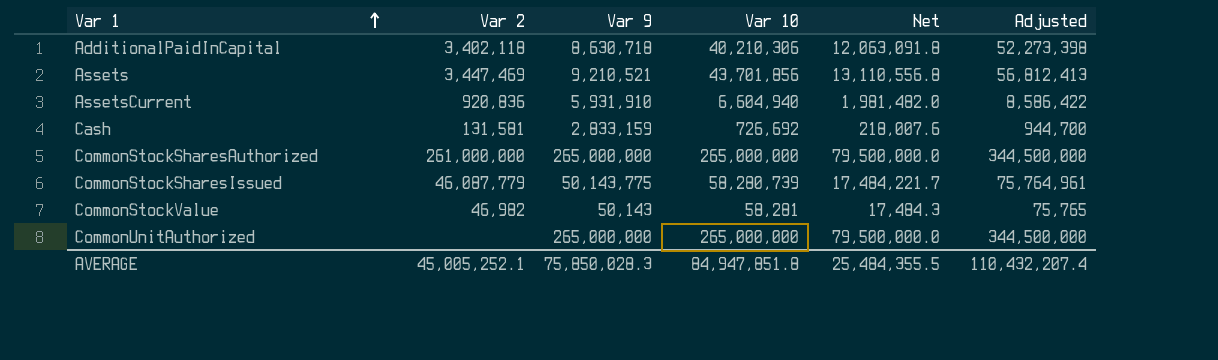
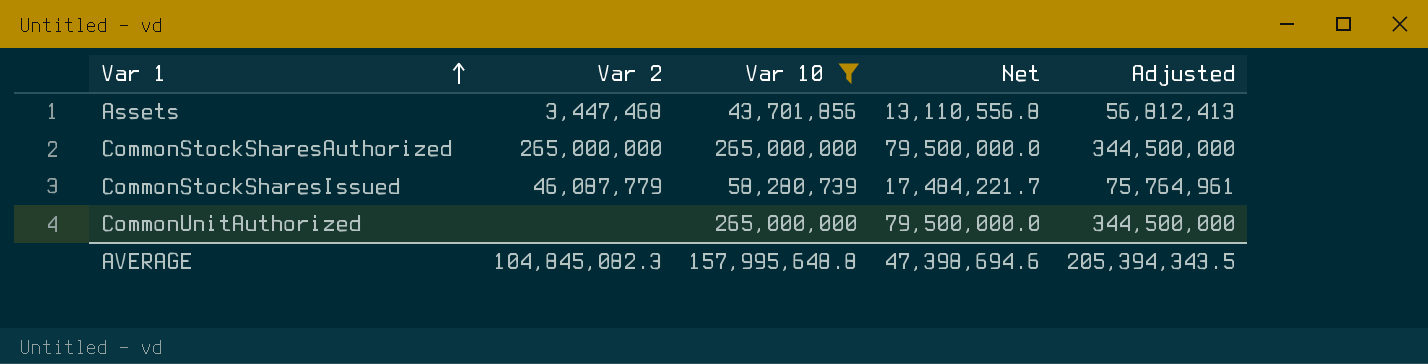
filter: none -> Var 10 >= 43,701,856
column Var 9 | position: 3 -> none
Assets | Var 2: 3,447,469 -> 3,447,468
CommonStockSharesAuthorized | Var 2: 261,000,000 -> 265,000,000
AVERAGE | Var 2: 45,005,252.1 -> 104,845,082.3
AVERAGE | Var 10: 84,947,851.8 -> 157,995,648.8
AVERAGE | Net: 25,484,355.5 -> 47,398,694.6
AVERAGE | Adjusted: 110,432,207.4 -> 205,394,343.5

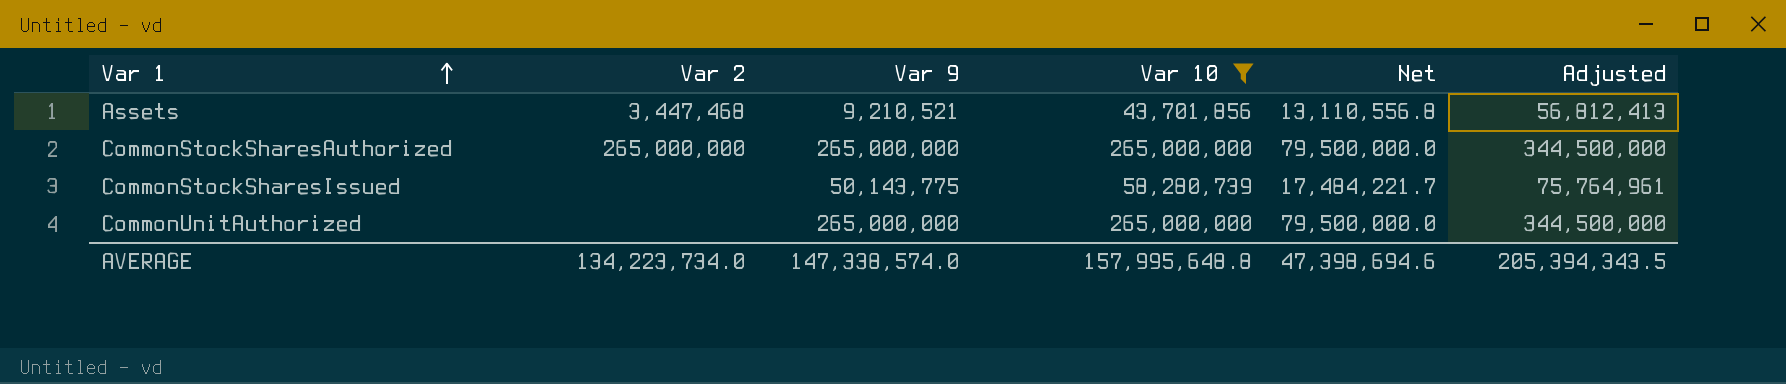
column Var 9 | position: none -> 3
CommonStockSharesIssued | Var 2: 46,087,779 -> none
AVERAGE | Var 2: 104,845,082.3 -> 134,223,734.0

